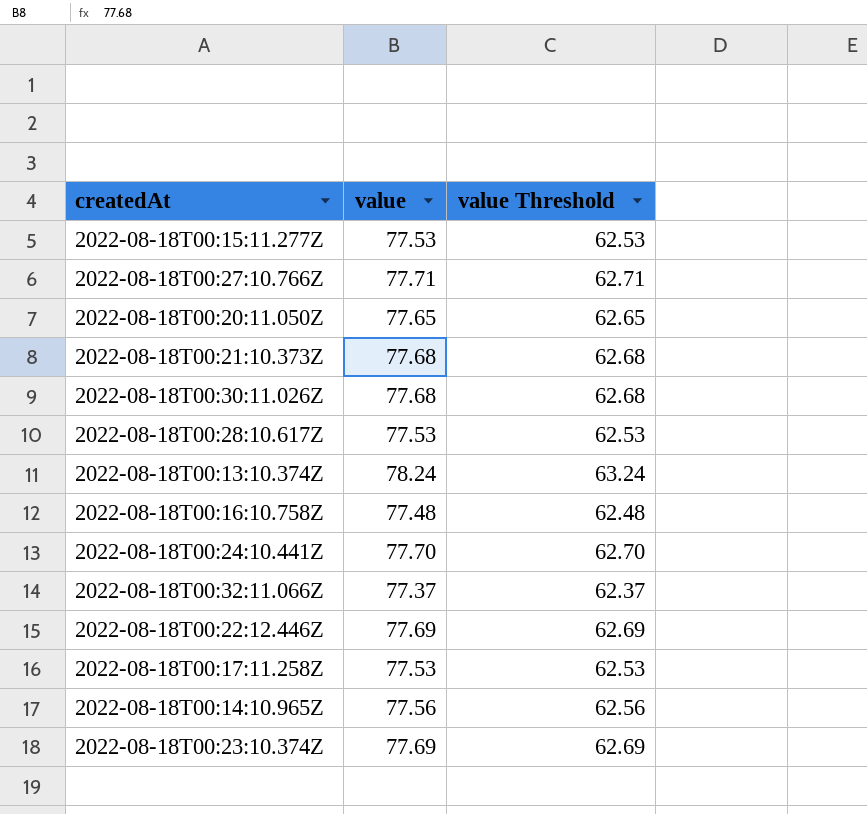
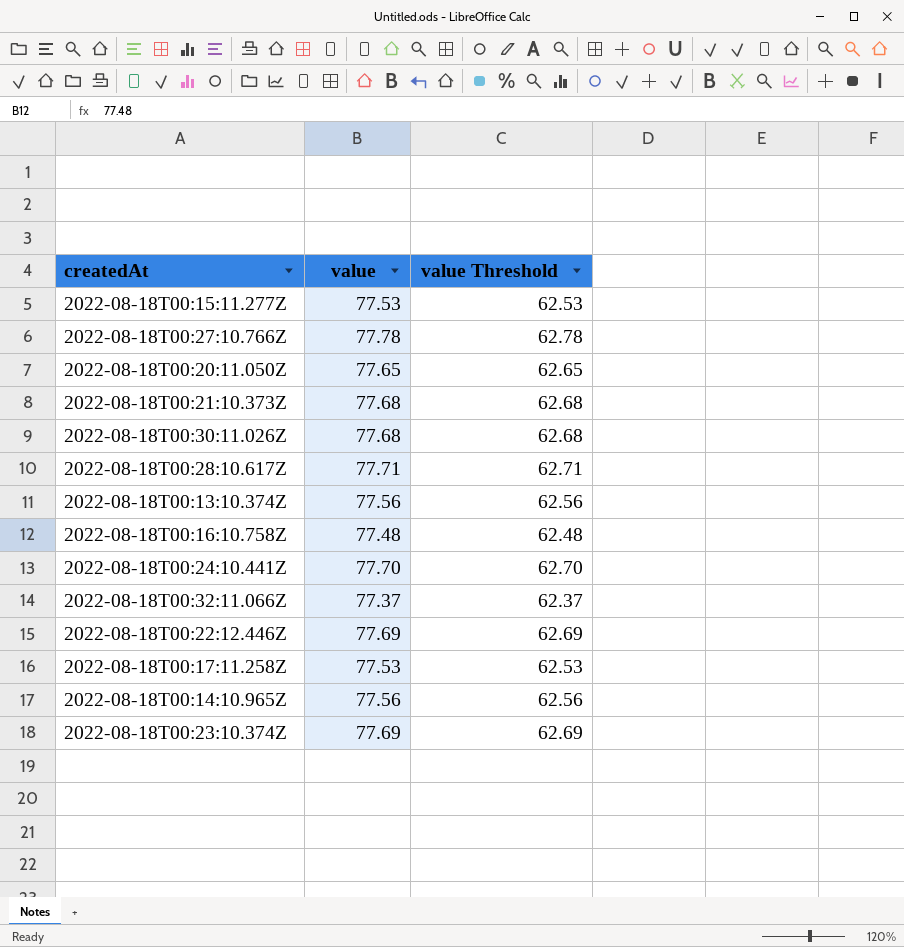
2022-08-18T00:27:10.766Z | value: 77.71 -> 77.78
2022-08-18T00:27:10.766Z | value Threshold: 62.71 -> 62.78
2022-08-18T00:28:10.617Z | value: 77.53 -> 77.71
2022-08-18T00:28:10.617Z | value Threshold: 62.53 -> 62.71
2022-08-18T00:13:10.374Z | value: 78.24 -> 77.56
2022-08-18T00:13:10.374Z | value Threshold: 63.24 -> 62.56

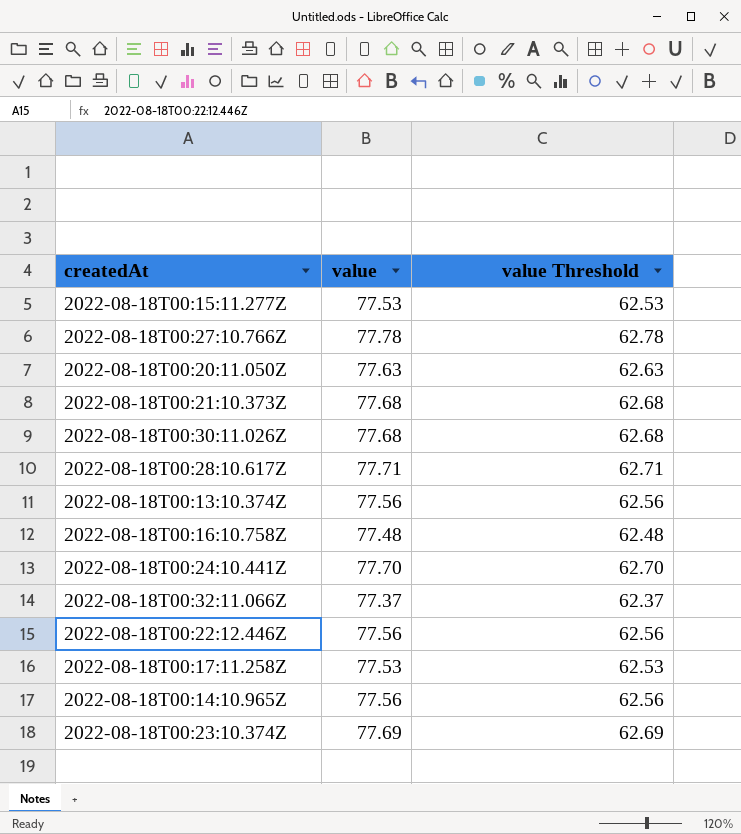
2022-08-18T00:20:11.050Z | value: 77.65 -> 77.63
2022-08-18T00:20:11.050Z | value Threshold: 62.65 -> 62.63
2022-08-18T00:22:12.446Z | value: 77.69 -> 77.56
2022-08-18T00:22:12.446Z | value Threshold: 62.69 -> 62.56

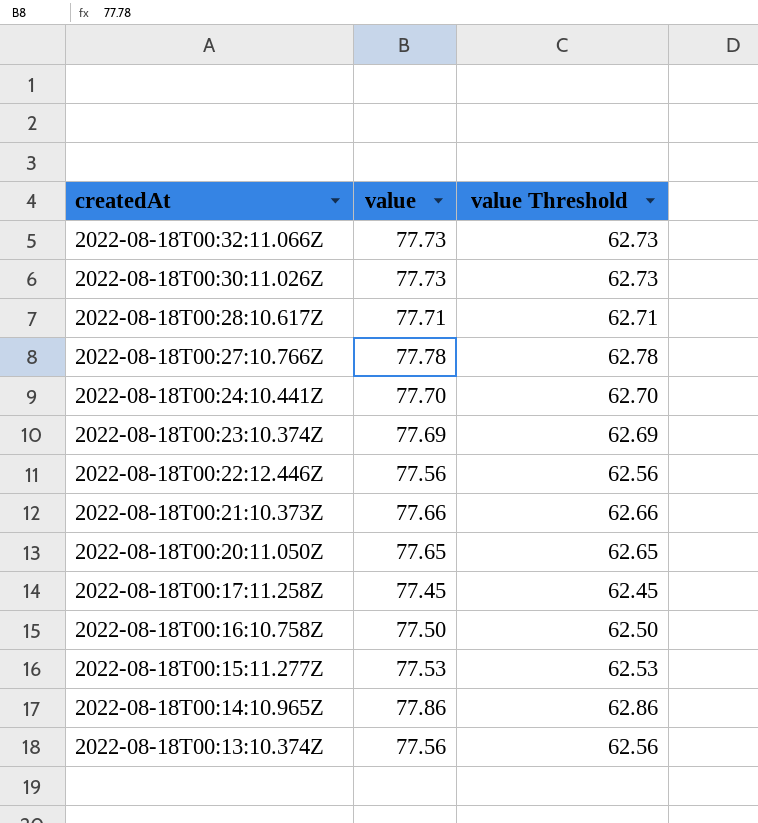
row order: none -> createdAt descending
2022-08-18T00:32:11.066Z | value: 77.37 -> 77.73
2022-08-18T00:32:11.066Z | value Threshold: 62.37 -> 62.73
2022-08-18T00:30:11.026Z | value: 77.68 -> 77.73
2022-08-18T00:30:11.026Z | value Threshold: 62.68 -> 62.73
2022-08-18T00:21:10.373Z | value: 77.68 -> 77.66
2022-08-18T00:21:10.373Z | value Threshold: 62.68 -> 62.66
2022-08-18T00:20:11.050Z | value: 77.63 -> 77.65
2022-08-18T00:20:11.050Z | value Threshold: 62.63 -> 62.65
2022-08-18T00:17:11.258Z | value: 77.53 -> 77.45
2022-08-18T00:17:11.258Z | value Threshold: 62.53 -> 62.45
2022-08-18T00:16:10.758Z | value: 77.48 -> 77.50
2022-08-18T00:16:10.758Z | value Threshold: 62.48 -> 62.50
2022-08-18T00:14:10.965Z | value: 77.56 -> 77.86
2022-08-18T00:14:10.965Z | value Threshold: 62.56 -> 62.86

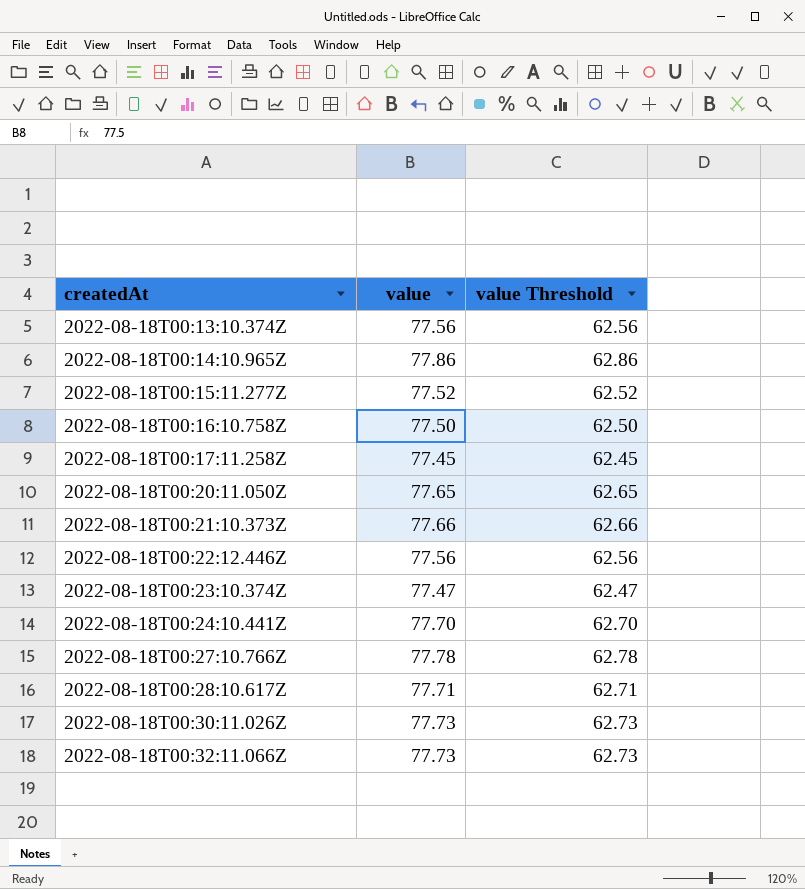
row order: createdAt descending -> createdAt ascending
2022-08-18T00:15:11.277Z | value: 77.53 -> 77.52
2022-08-18T00:15:11.277Z | value Threshold: 62.53 -> 62.52
2022-08-18T00:23:10.374Z | value: 77.69 -> 77.47
2022-08-18T00:23:10.374Z | value Threshold: 62.69 -> 62.47

